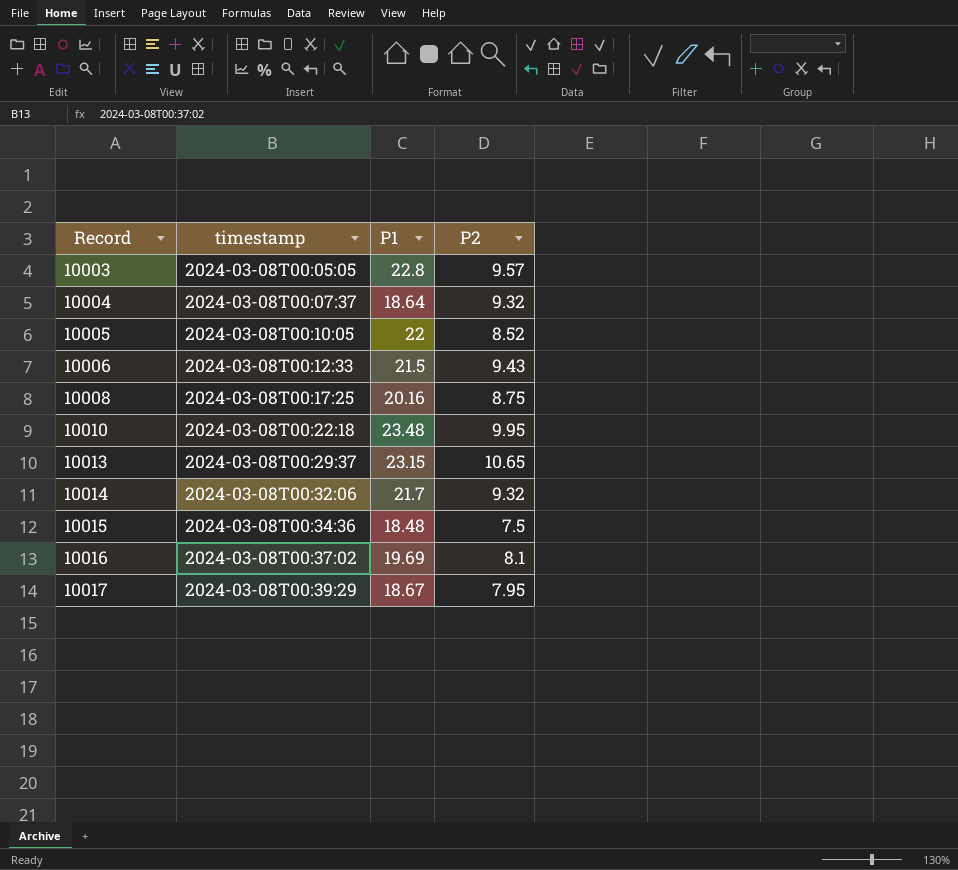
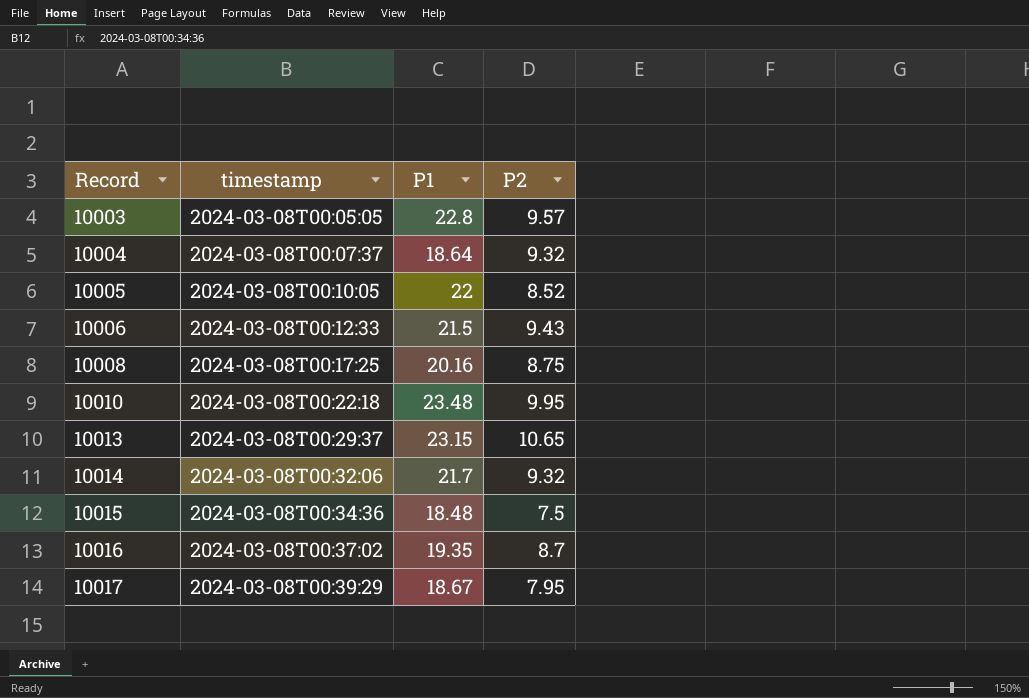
10016 | P1: 19.69 -> 19.35
10016 | P2: 8.1 -> 8.7

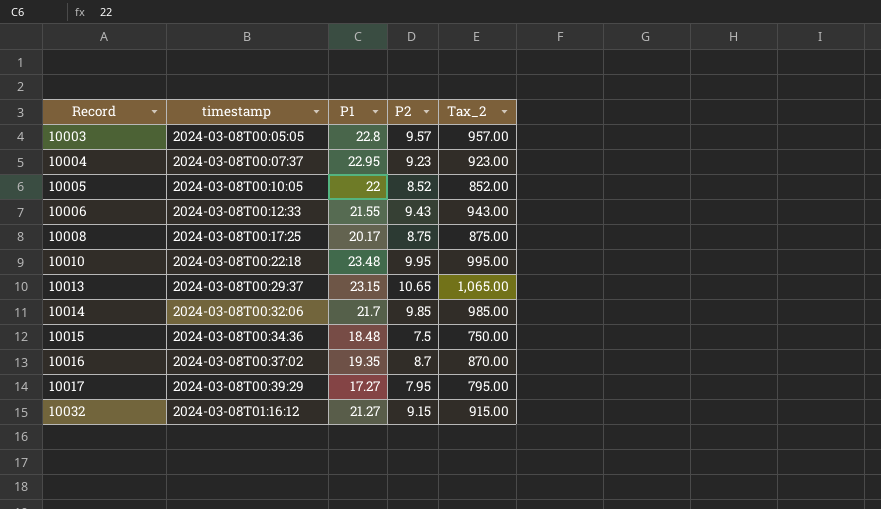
column Tax_2 | formula: none -> [P2] * 100
10004 | P1: 18.64 -> 22.95
10004 | P2: 9.32 -> 9.23
10006 | P1: 21.5 -> 21.55
10008 | P1: 20.16 -> 20.17
10014 | P2: 9.32 -> 9.85
10017 | P1: 18.67 -> 17.27
row 10032: none -> 2024-03-08T01:16:12 | 21.27 | 9.15 | 915.00

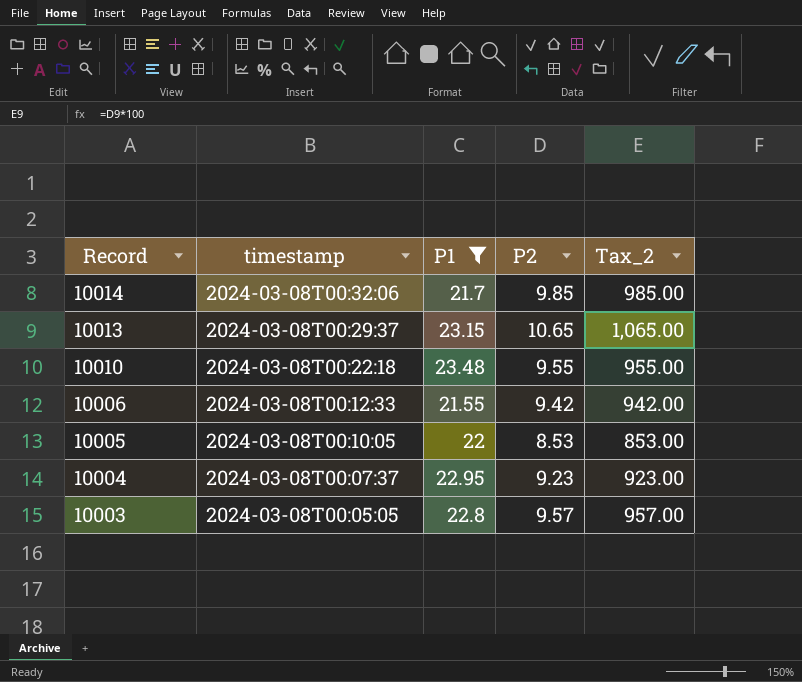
filter: none -> P1 >= 21.55
row order: Record ascending -> Record descending
10010 | P2: 9.95 -> 9.55
10010 | Tax_2: 995.00 -> 955.00
10006 | P2: 9.43 -> 9.42
10006 | Tax_2: 943.00 -> 942.00
10005 | P2: 8.52 -> 8.53
10005 | Tax_2: 852.00 -> 853.00

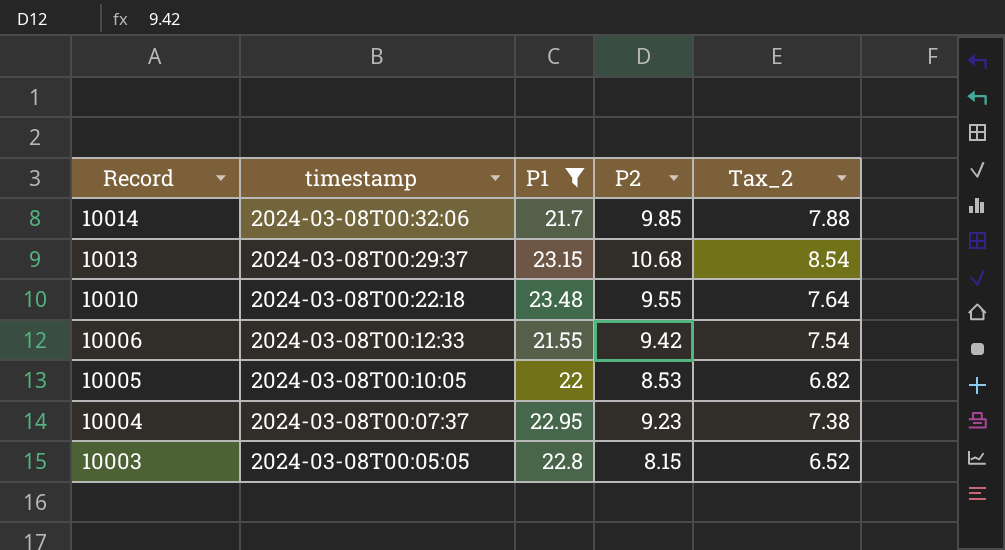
column Tax_2 | formula: [P2] * 100 -> [P2] * 0.8
10013 | P2: 10.65 -> 10.68
10003 | P2: 9.57 -> 8.15

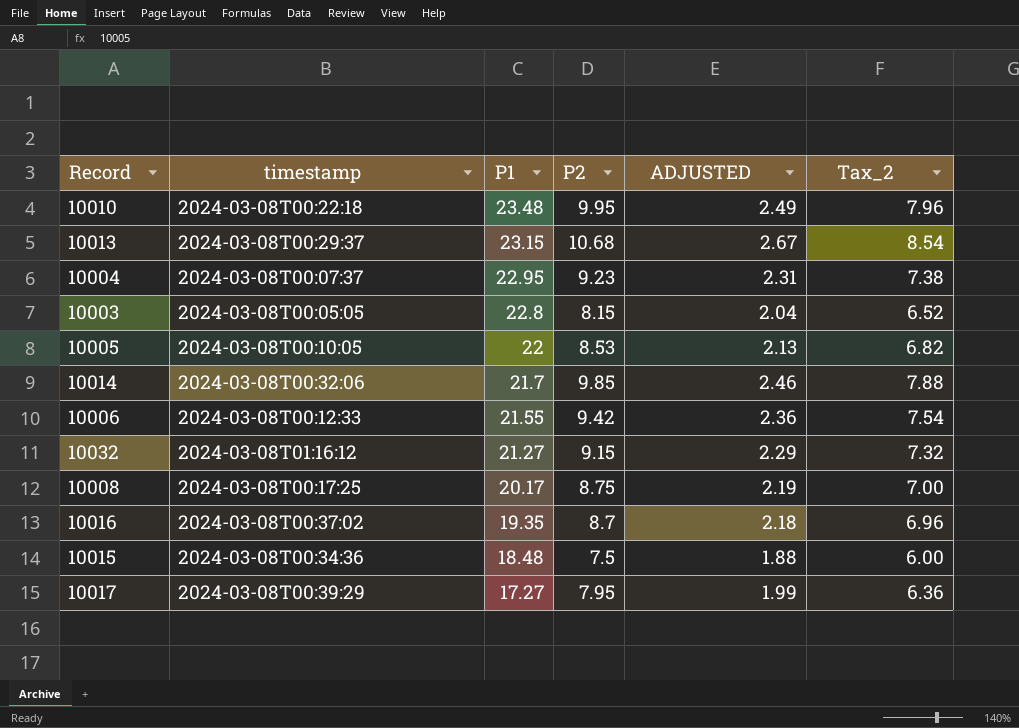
filter: P1 >= 21.55 -> none
row order: Record descending -> P1 descending
column ADJUSTED | formula: none -> [P2] * 0.25
10010 | P2: 9.55 -> 9.95
10010 | Tax_2: 7.64 -> 7.96

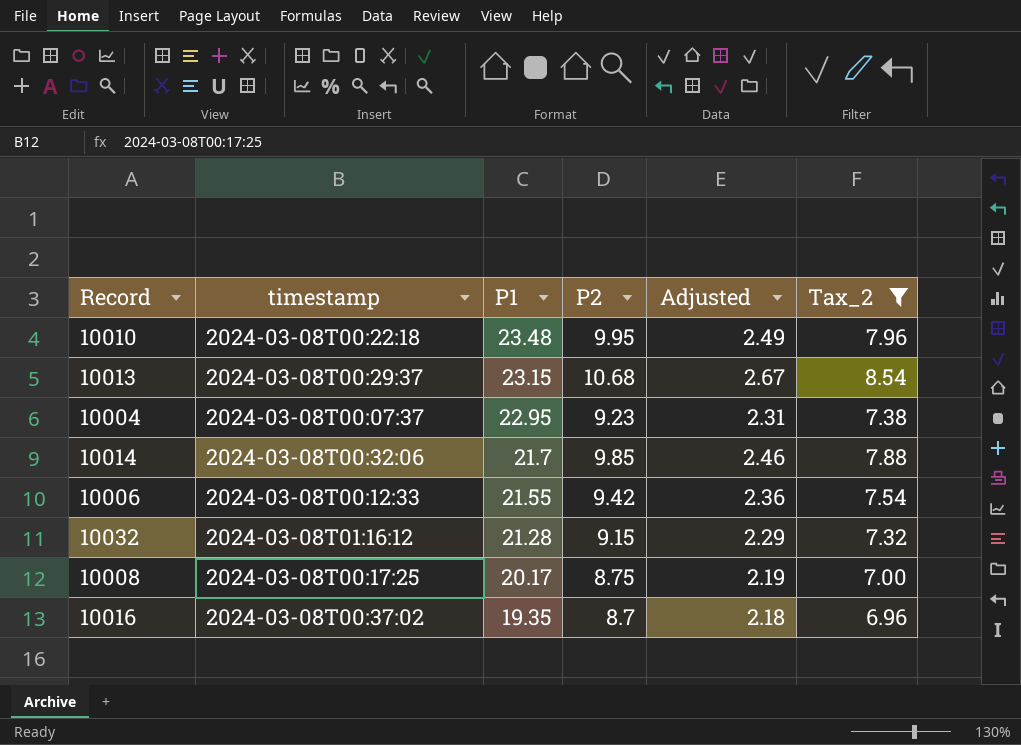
filter: none -> Tax_2 >= 6.96
column name: ADJUSTED -> Adjusted
10032 | P1: 21.27 -> 21.28

